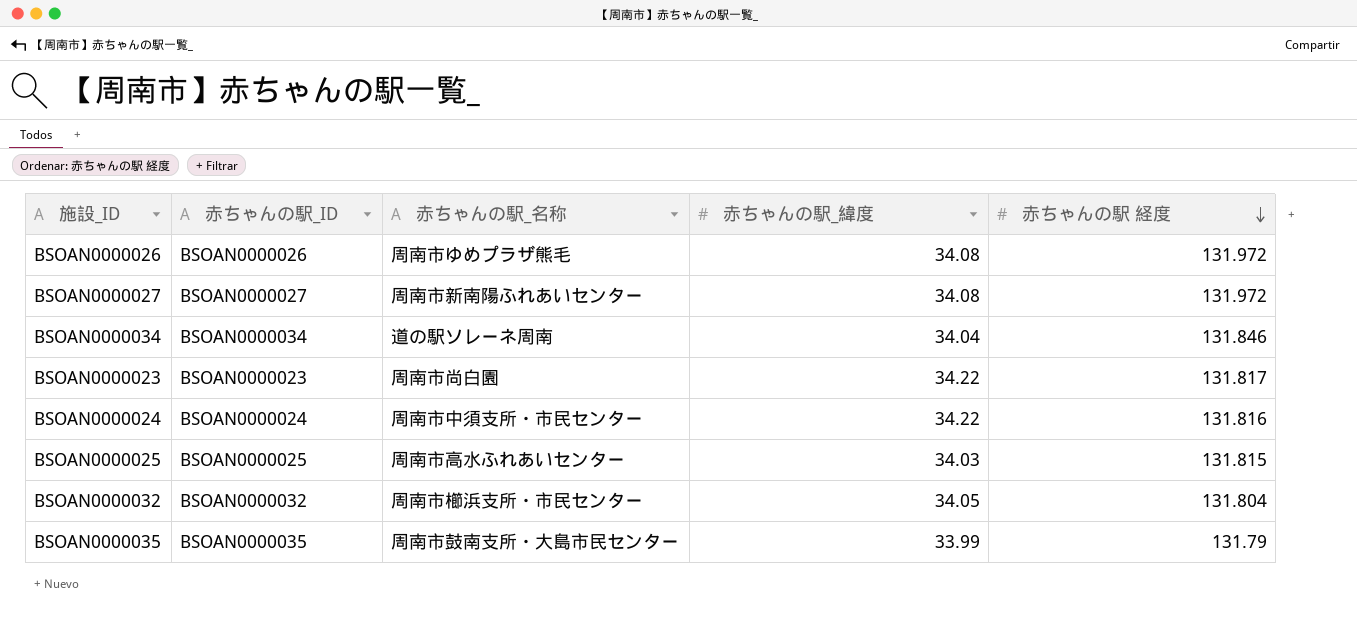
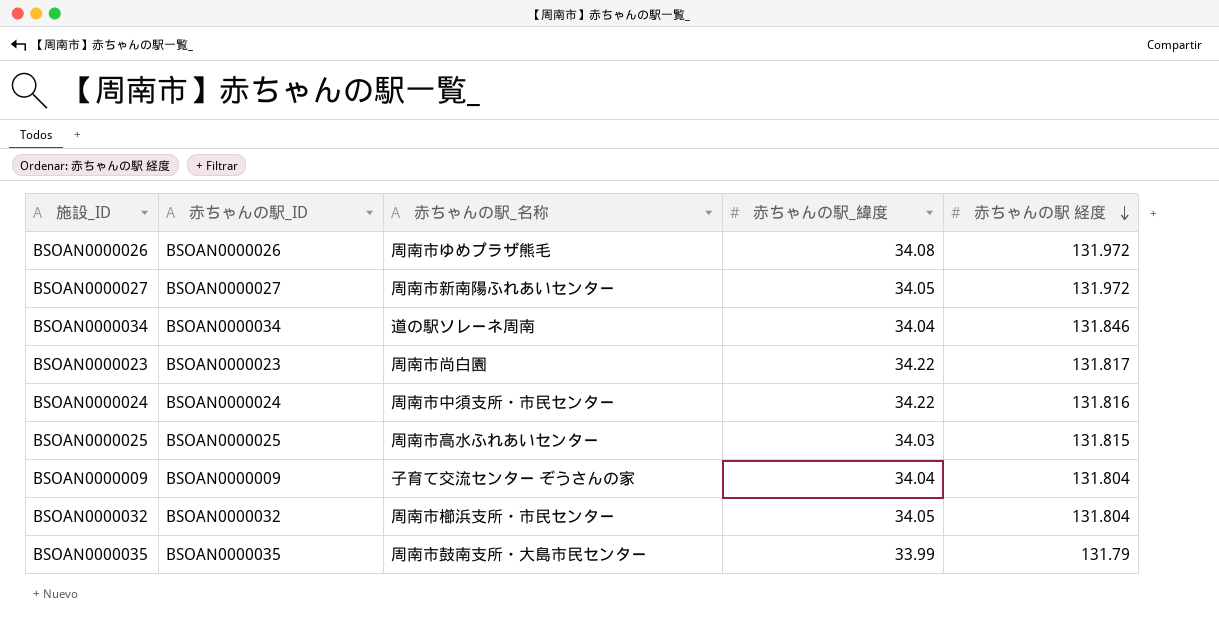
BSOAN0000027 | 赤ちゃんの駅_緯度: 34.08 -> 34.05
row BSOAN0000009: none -> BSOAN0000009 | 子育て交流センター ぞうさんの家 | 34.04 | 131.804

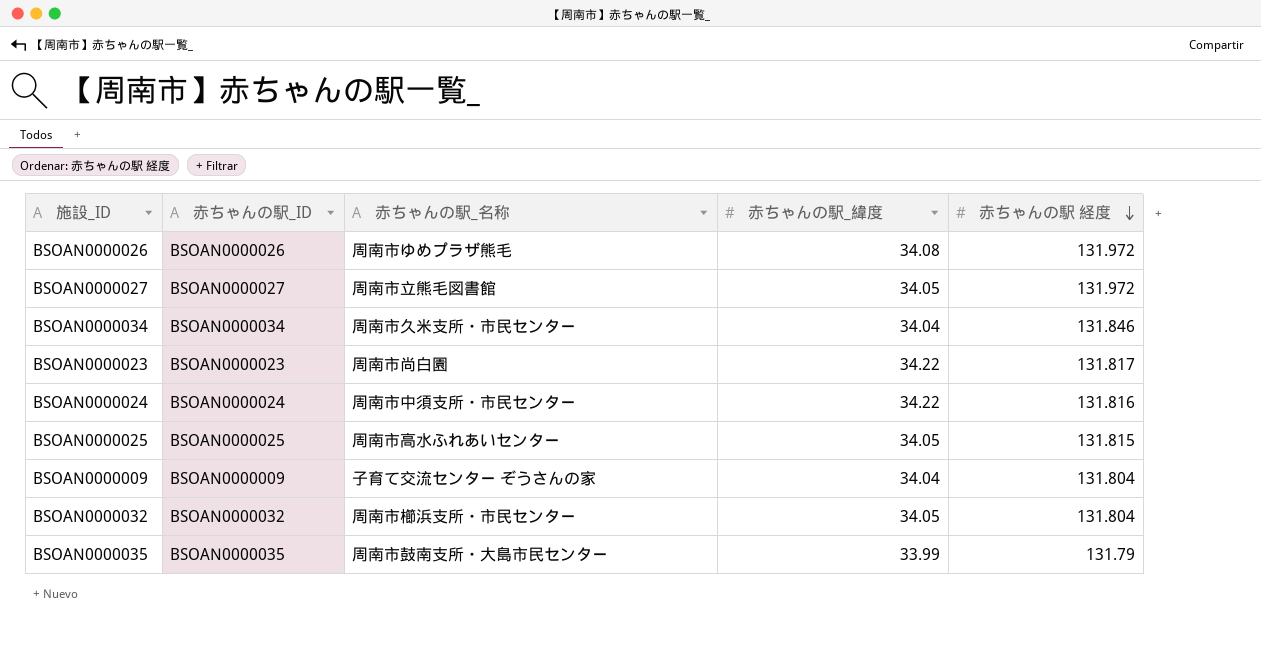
BSOAN0000027 | 赤ちゃんの駅_名称: 周南市新南陽ふれあいセンター -> 周南市立熊毛図書館
BSOAN0000034 | 赤ちゃんの駅_名称: 道の駅ソレーネ周南 -> 周南市久米支所・市民センター
BSOAN0000025 | 赤ちゃんの駅_緯度: 34.03 -> 34.05

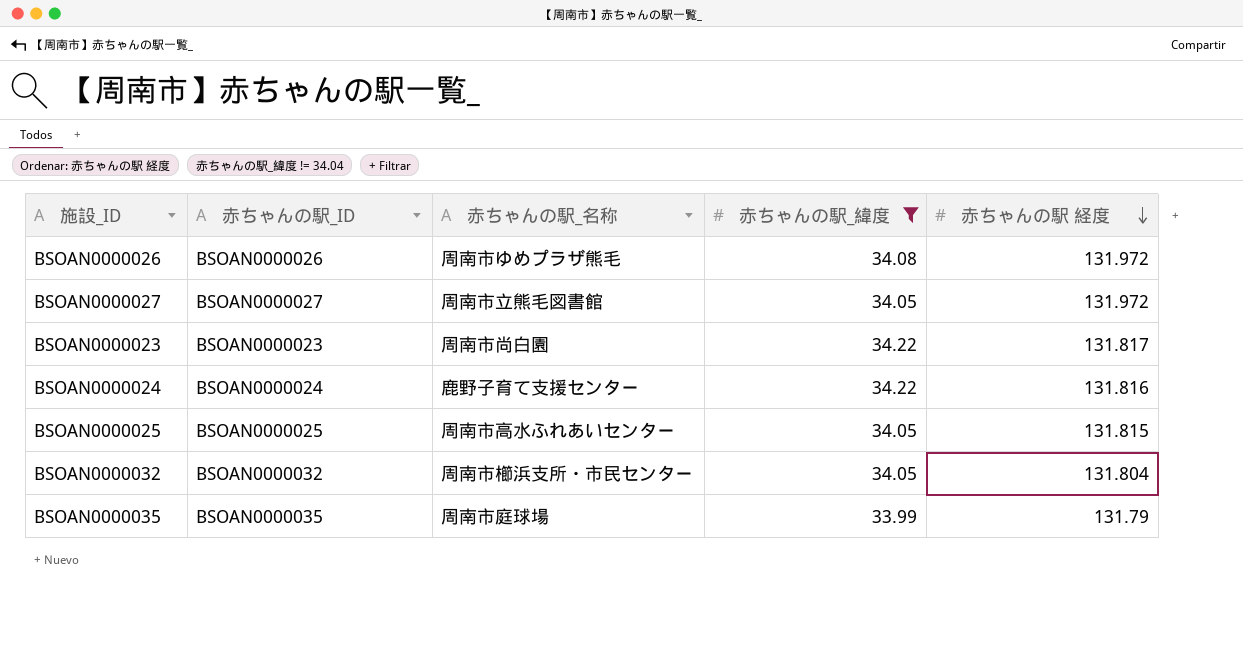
filter: none -> 赤ちゃんの駅_緯度 != 34.04
BSOAN0000024 | 赤ちゃんの駅_名称: 周南市中須支所・市民センター -> 鹿野子育て支援センター
BSOAN0000035 | 赤ちゃんの駅_名称: 周南市鼓南支所・大島市民センター -> 周南市庭球場

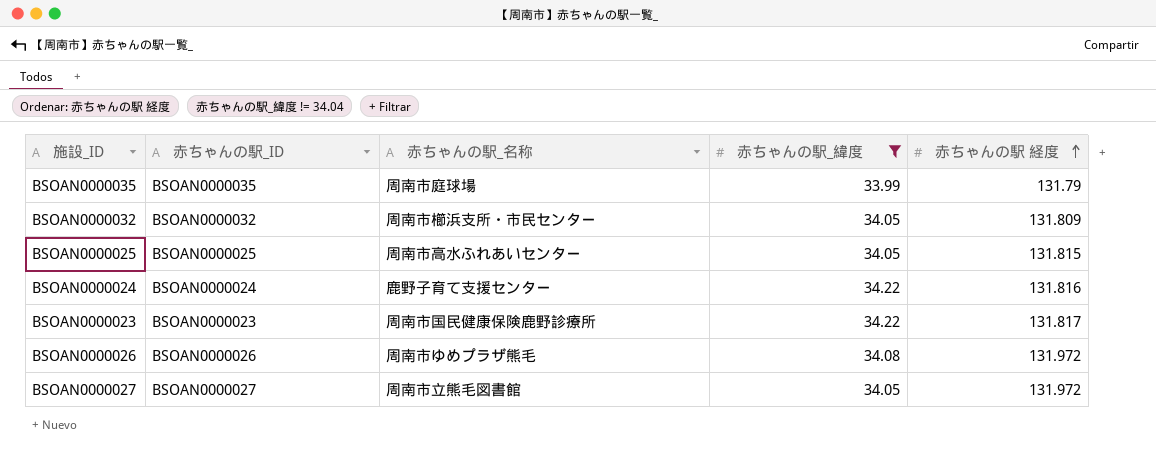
row order: 赤ちゃんの駅 経度 descending -> 赤ちゃんの駅 経度 ascending
BSOAN0000032 | 赤ちゃんの駅 経度: 131.804 -> 131.809
BSOAN0000023 | 赤ちゃんの駅_名称: 周南市尚白園 -> 周南市国民健康保険鹿野診療所

